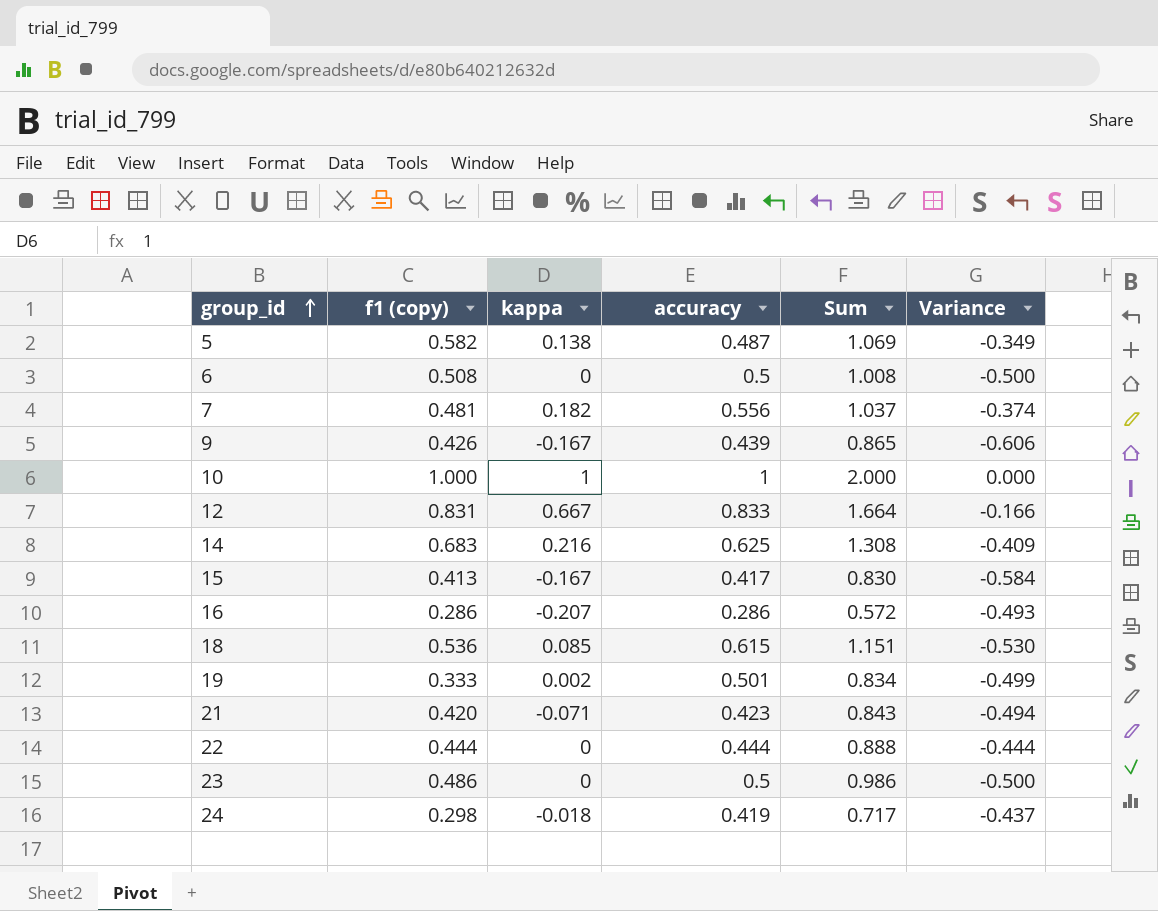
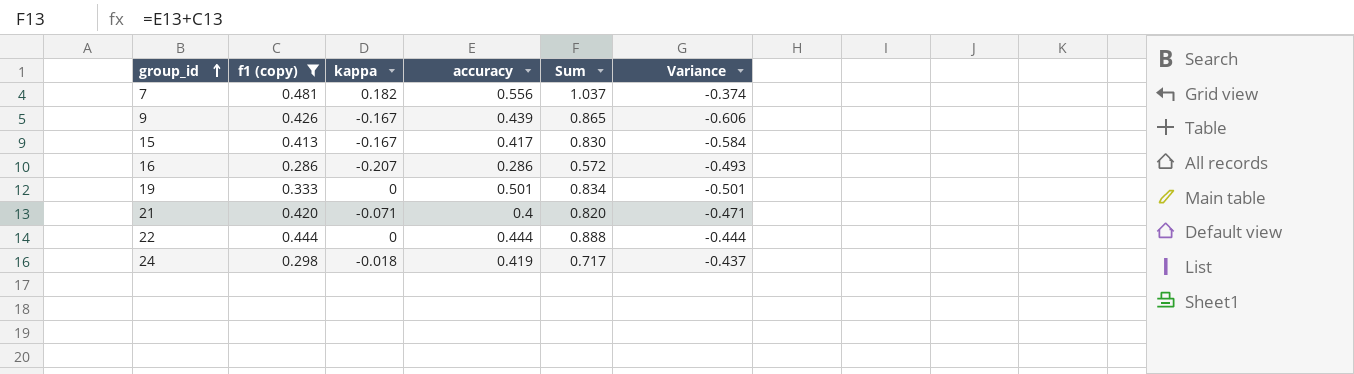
filter: none -> f1 (copy) <= 0.481
19 | kappa: 0.002 -> 0
19 | Variance: -0.499 -> -0.501
21 | accuracy: 0.423 -> 0.4
21 | Sum: 0.843 -> 0.820
21 | Variance: -0.494 -> -0.471

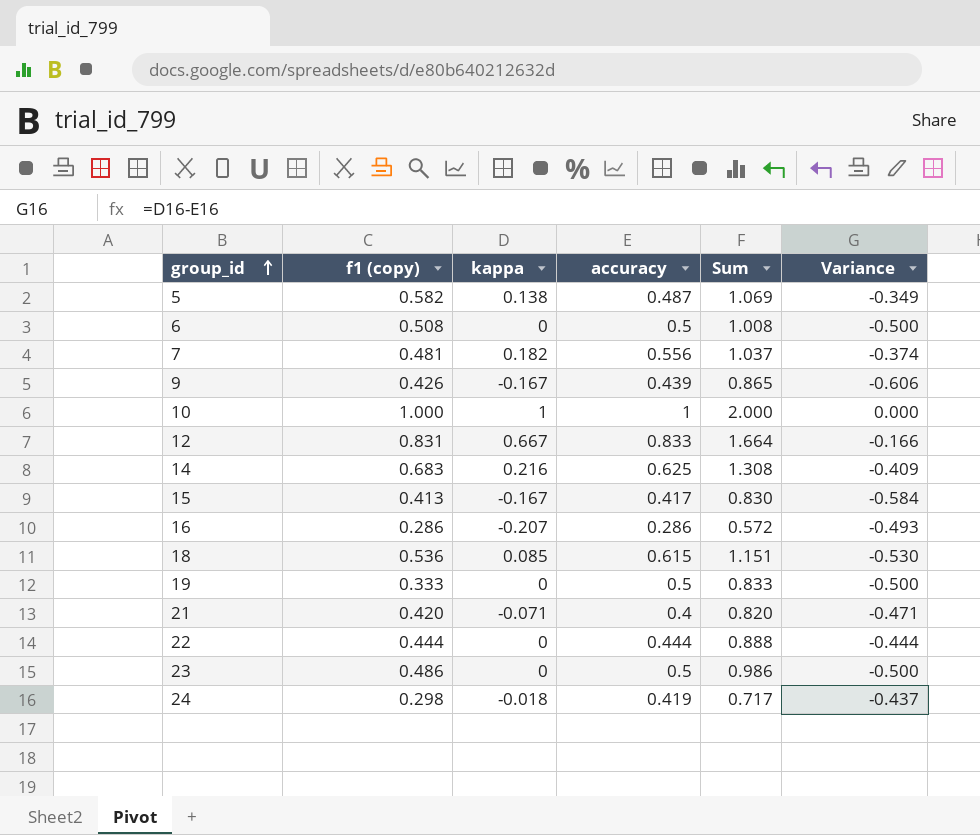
filter: f1 (copy) <= 0.481 -> none
19 | accuracy: 0.501 -> 0.5
19 | Sum: 0.834 -> 0.833
19 | Variance: -0.501 -> -0.500

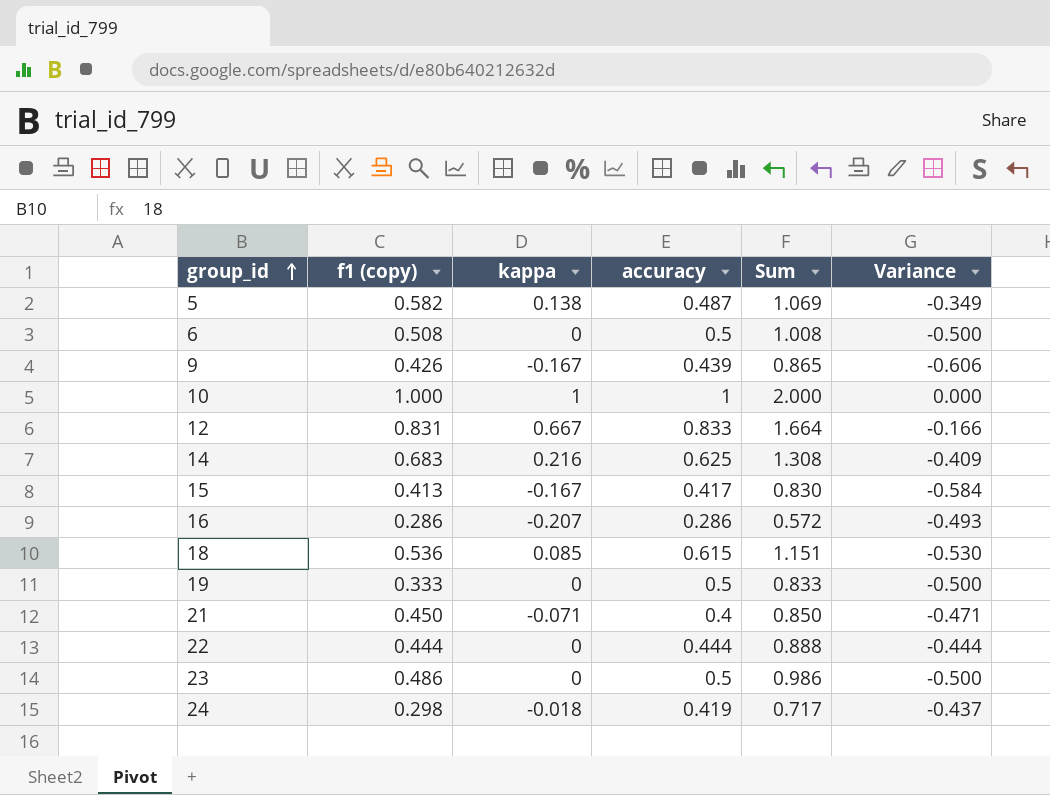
row 7: 0.481 | 0.182 | 0.556 | 1.037 | -0.374 -> none
21 | f1 (copy): 0.420 -> 0.450
21 | Sum: 0.820 -> 0.850

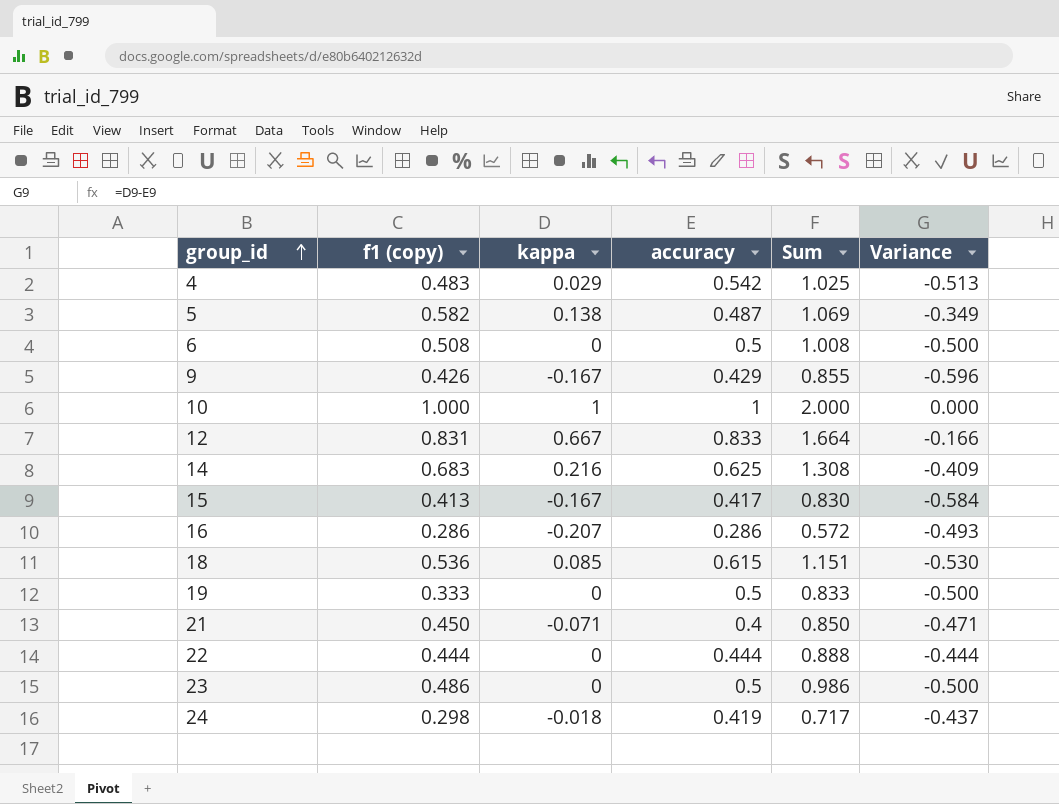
row 4: none -> 0.483 | 0.029 | 0.542 | 1.025 | -0.513
9 | accuracy: 0.439 -> 0.429
9 | Sum: 0.865 -> 0.855
9 | Variance: -0.606 -> -0.596

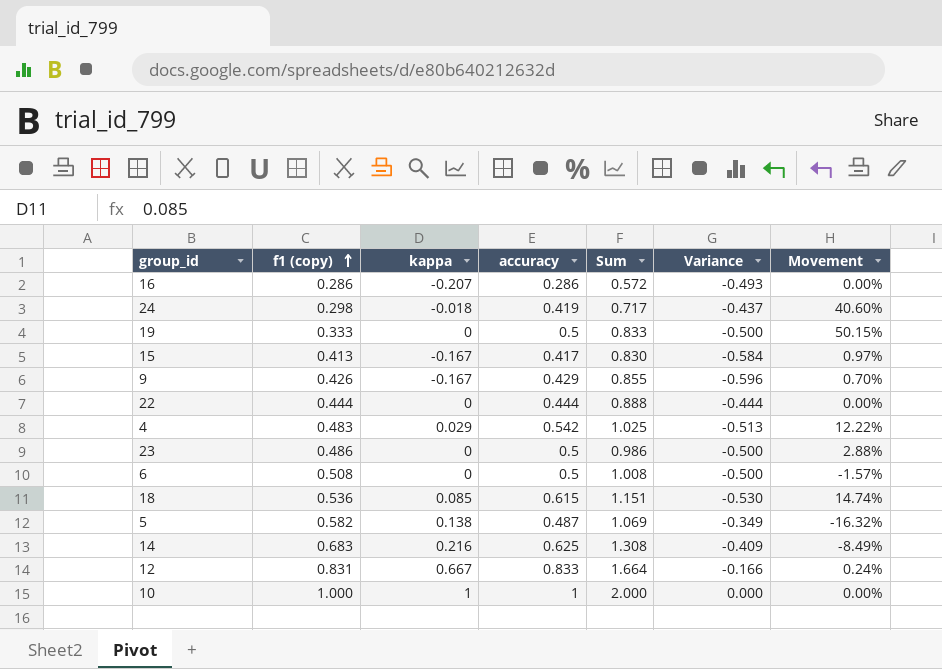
row order: group_id ascending -> f1 (copy) ascending
column Movement | formula: none -> ([accuracy] - [f1 (copy)]) / [f1 (copy)]
row 21: 0.450 | -0.071 | 0.4 | 0.850 | -0.471 -> none

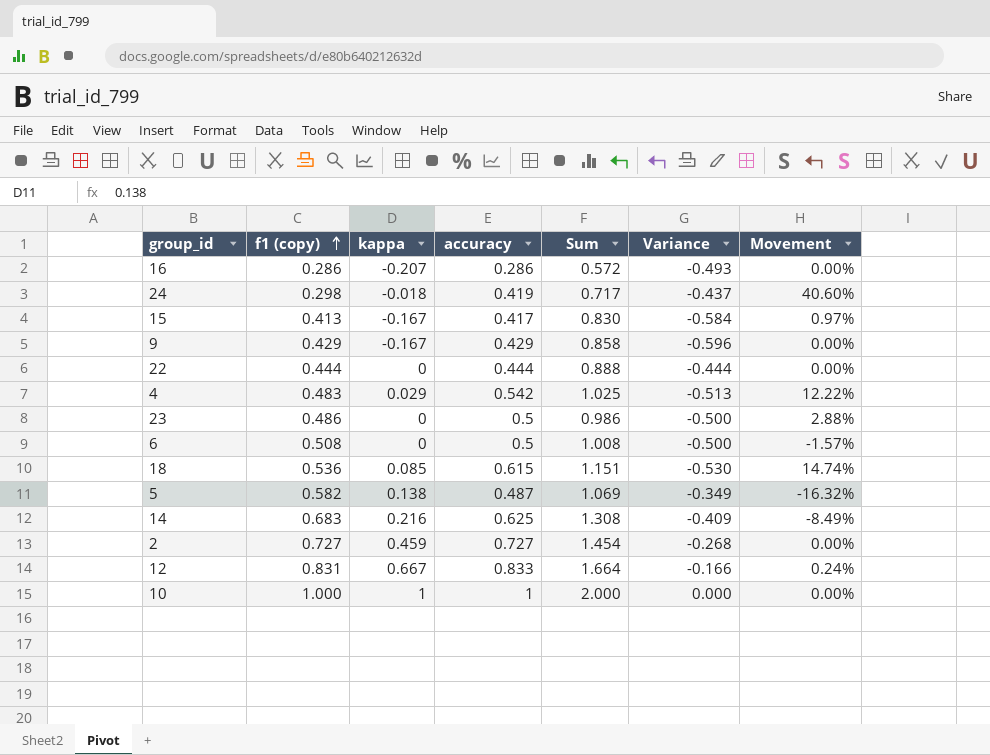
row 19: 0.333 | 0 | 0.5 | 0.833 | -0.500 | 50.15% -> none
9 | f1 (copy): 0.426 -> 0.429
9 | Sum: 0.855 -> 0.858
9 | Movement: 0.70% -> 0.00%
row 2: none -> 0.727 | 0.459 | 0.727 | 1.454 | -0.268 | 0.00%

